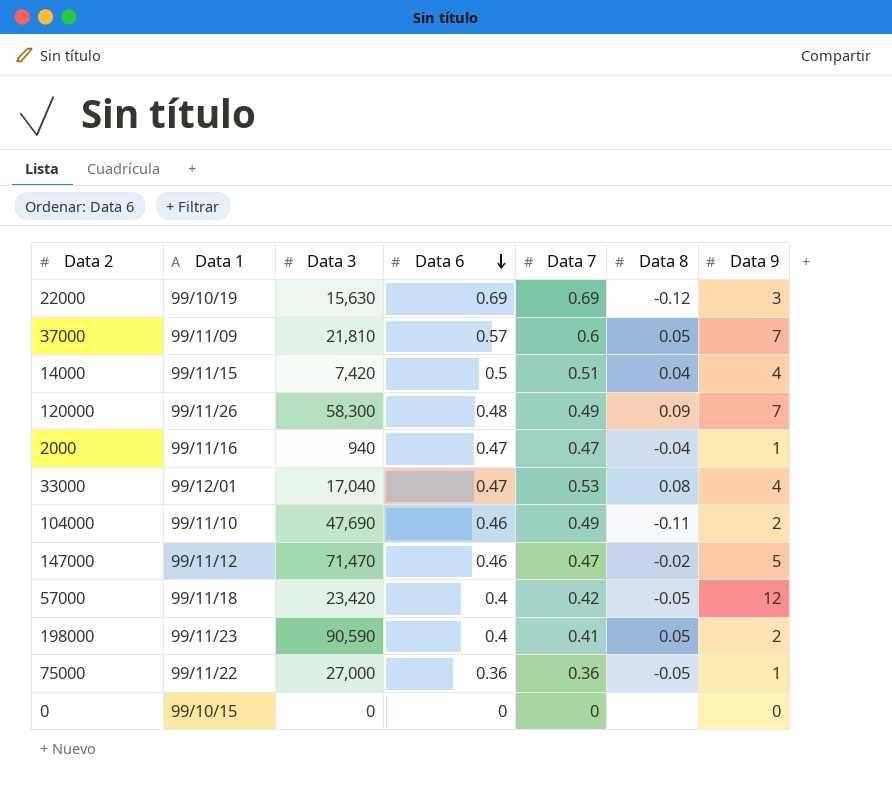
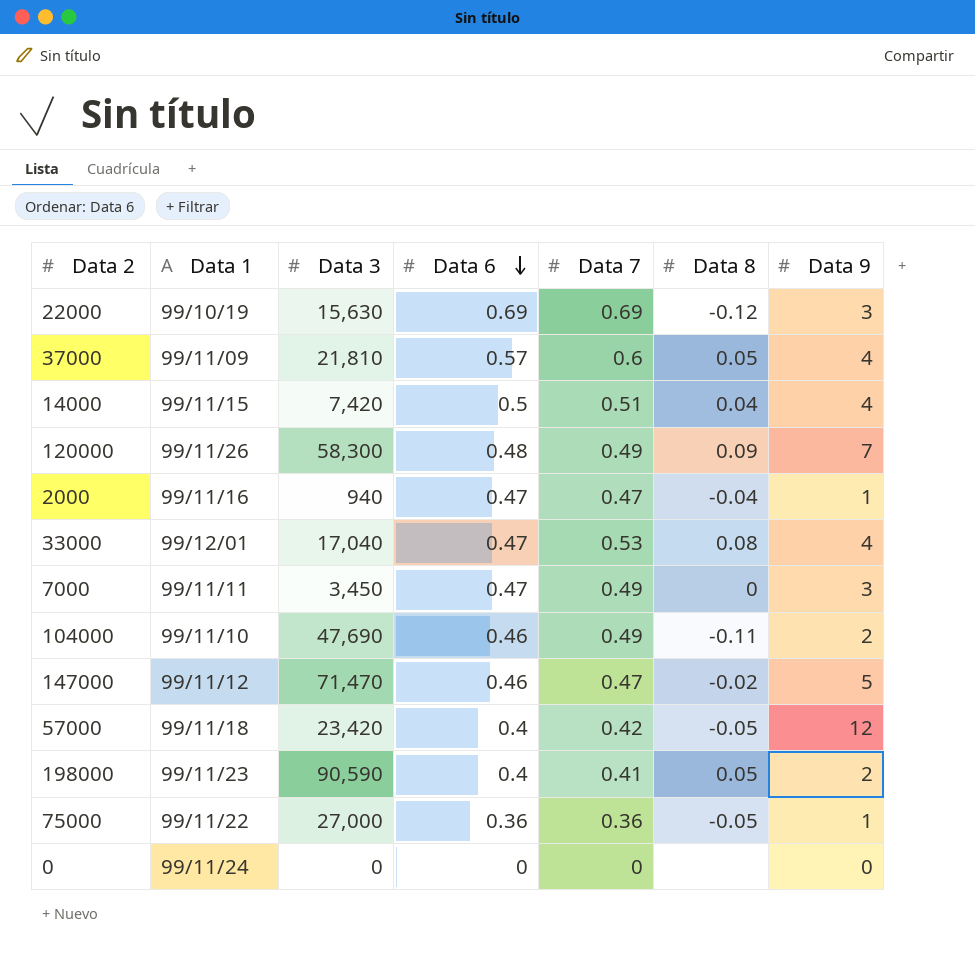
37000 | Data 9: 7 -> 4
row 7000: none -> 99/11/11 | 3,450 | 0.47 | 0.49 | 0 | 3
0 | Data 1: 99/10/15 -> 99/11/24

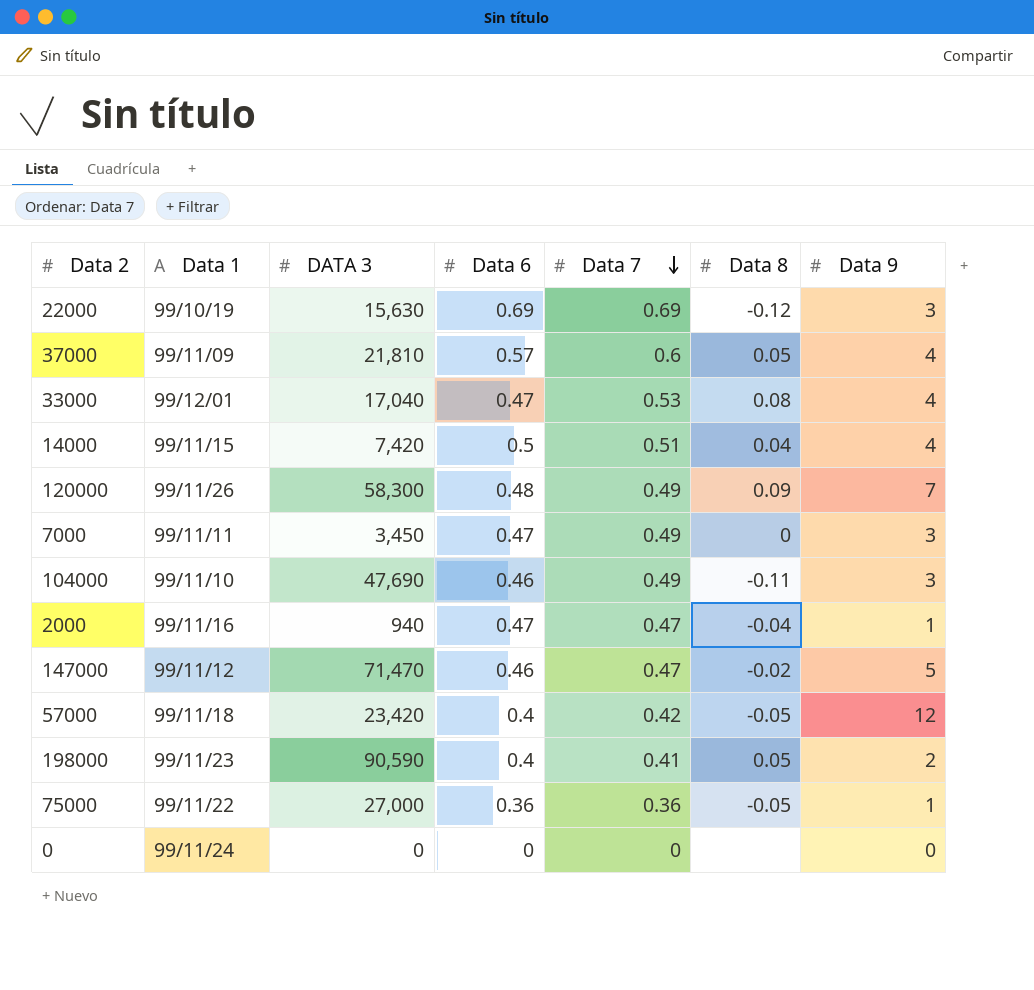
row order: Data 6 descending -> Data 7 descending
column name: Data 3 -> DATA 3
104000 | Data 9: 2 -> 3

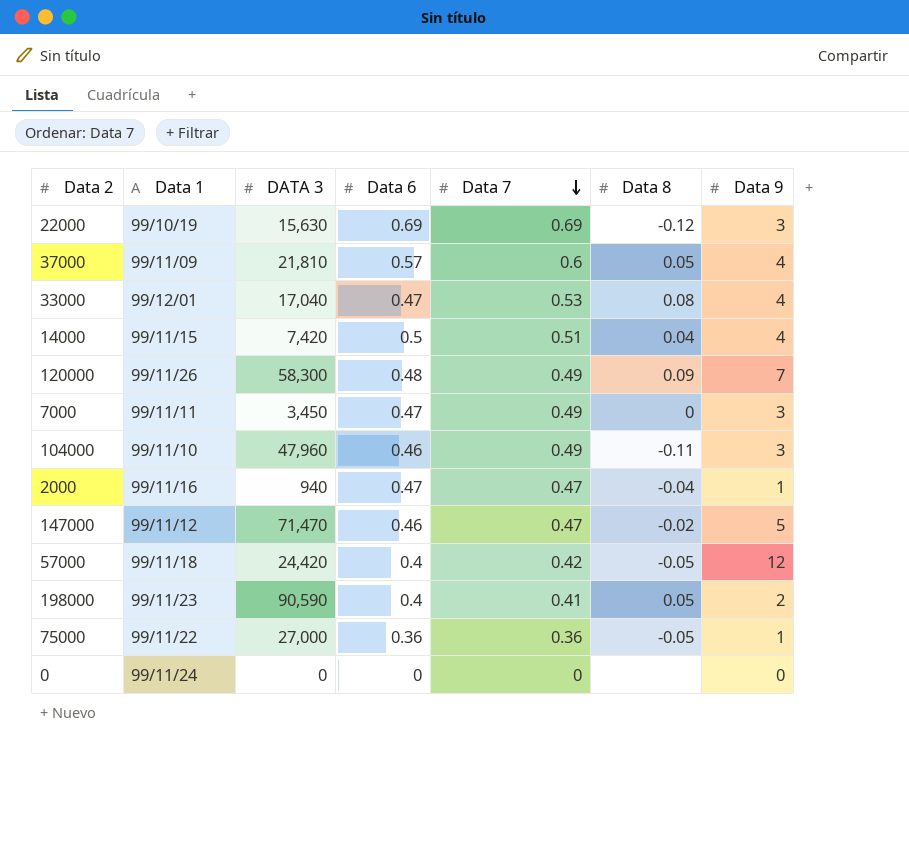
104000 | DATA 3: 47,690 -> 47,960
57000 | DATA 3: 23,420 -> 24,420

